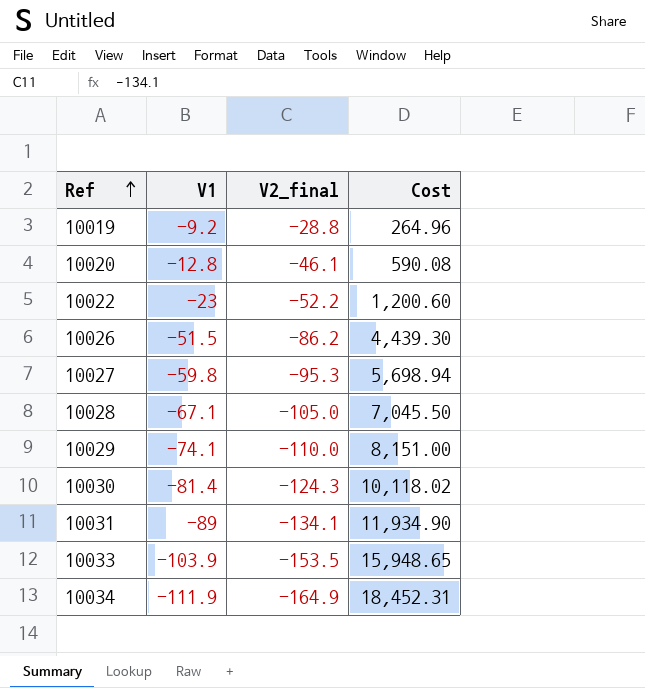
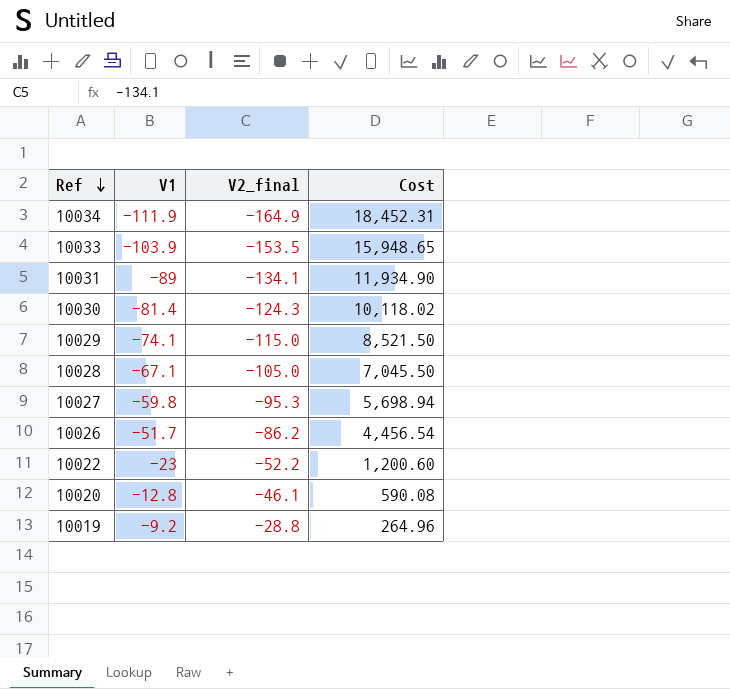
row order: Ref ascending -> Ref descending
10029 | V2_final: -110.0 -> -115.0
10029 | Cost: 8,151.00 -> 8,521.50
10026 | V1: -51.5 -> -51.7
10026 | Cost: 4,439.30 -> 4,456.54

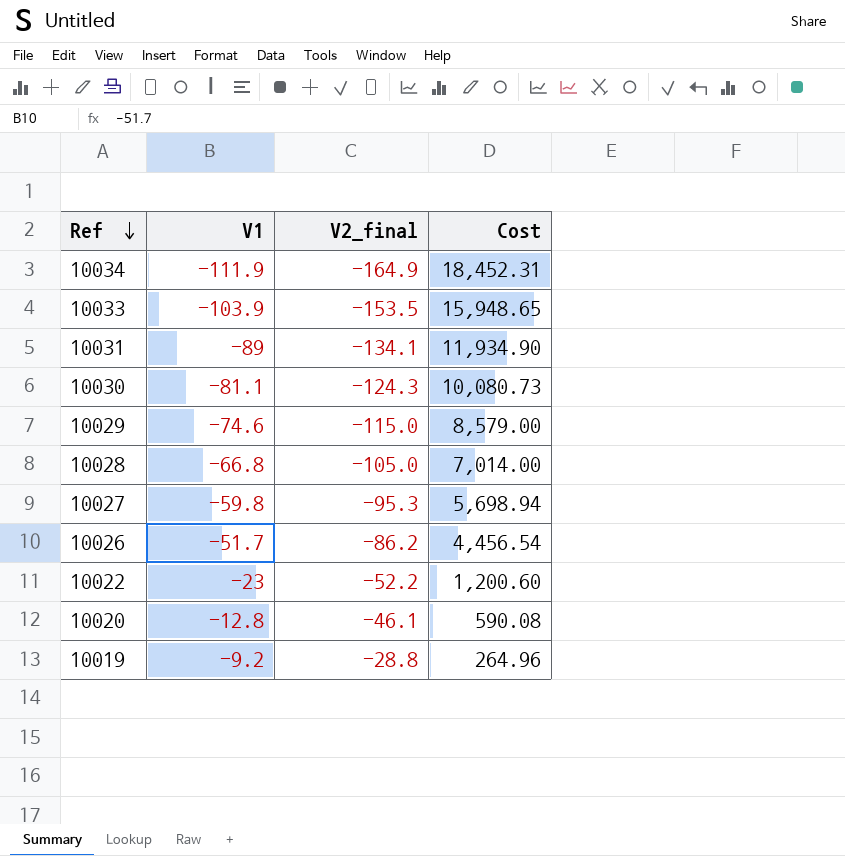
10030 | V1: -81.4 -> -81.1
10030 | Cost: 10,118.02 -> 10,080.73
10029 | V1: -74.1 -> -74.6
10029 | Cost: 8,521.50 -> 8,579.00
10028 | V1: -67.1 -> -66.8
10028 | Cost: 7,045.50 -> 7,014.00

